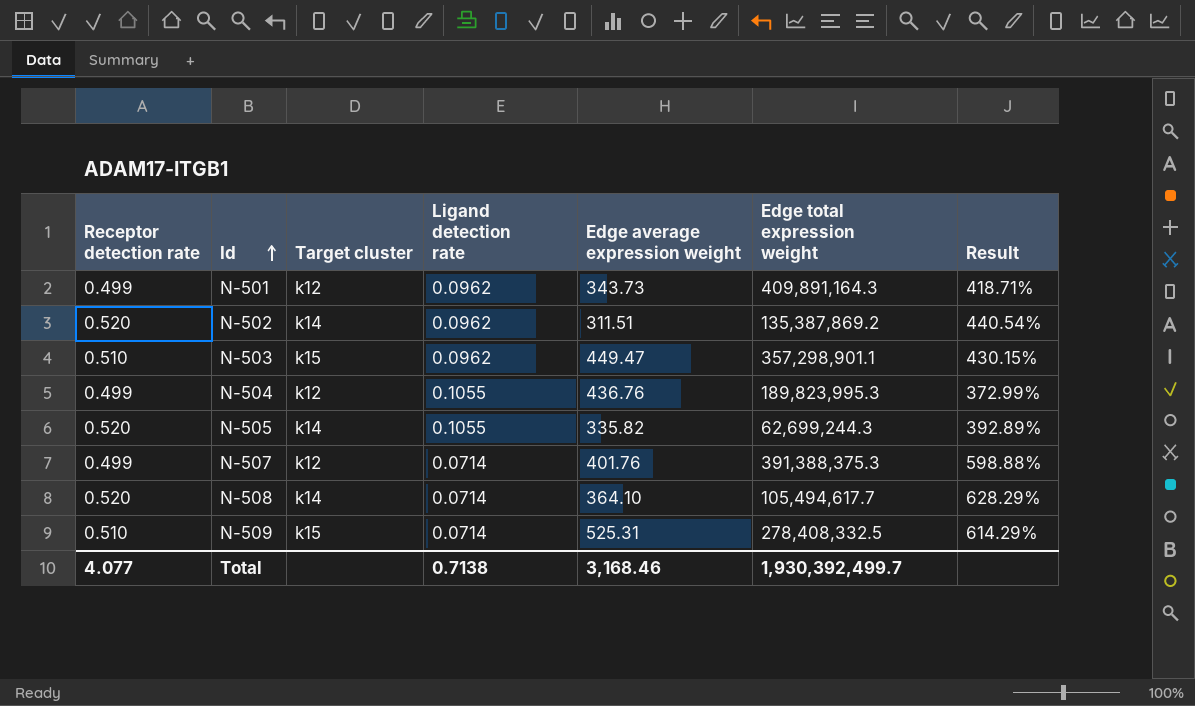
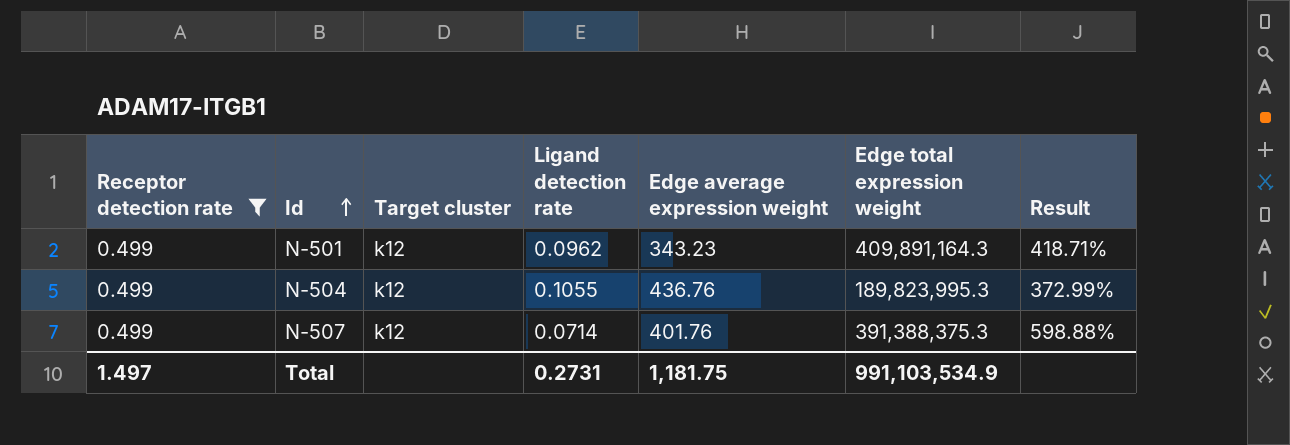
filter: none -> Receptor detection rate = 0.499
N-501 | Edge average expression weight: 343.73 -> 343.23
Total | Receptor detection rate: 4.077 -> 1.497
Total | Ligand detection rate: 0.7138 -> 0.2731
Total | Edge average expression weight: 3,168.46 -> 1,181.75
Total | Edge total expression weight: 1,930,392,499.7 -> 991,103,534.9

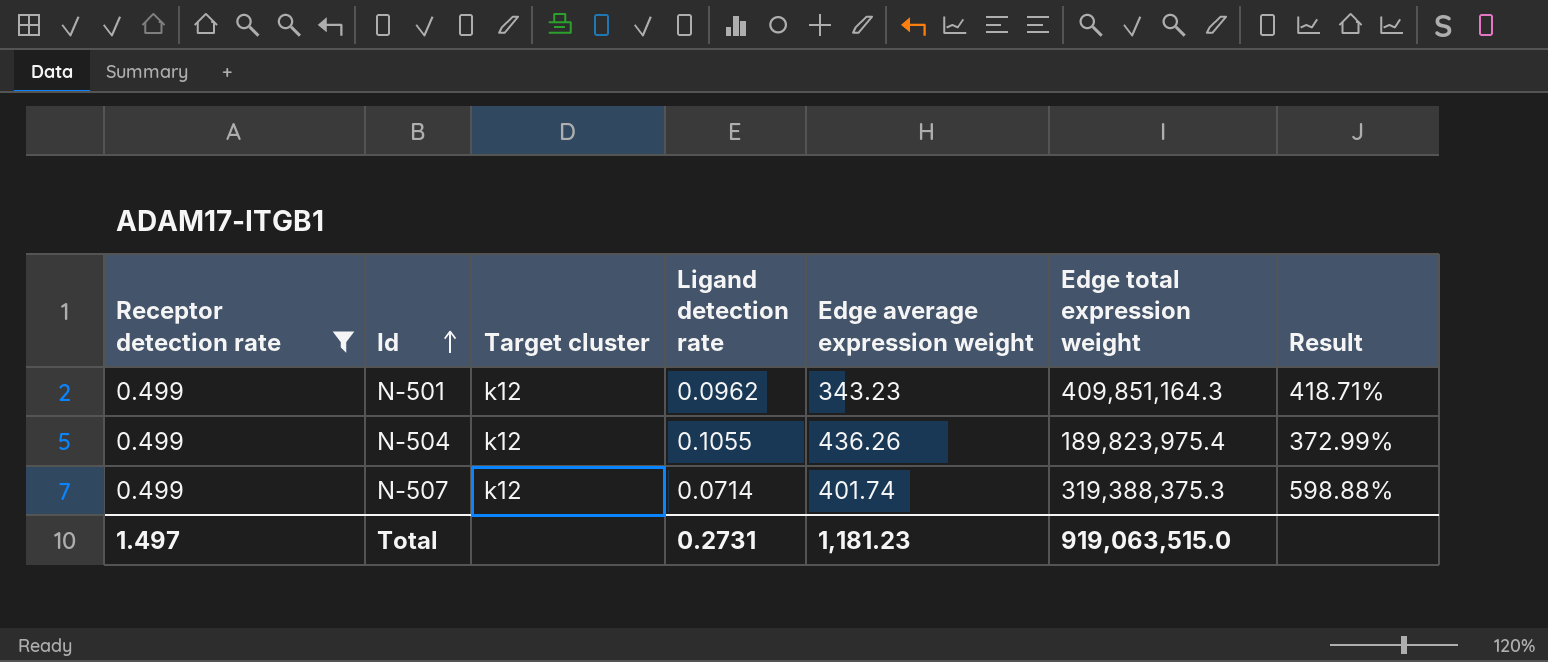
N-501 | Edge total expression weight: 409,891,164.3 -> 409,851,164.3
N-504 | Edge average expression weight: 436.76 -> 436.26
N-504 | Edge total expression weight: 189,823,995.3 -> 189,823,975.4
N-507 | Edge average expression weight: 401.76 -> 401.74
N-507 | Edge total expression weight: 391,388,375.3 -> 319,388,375.3
Total | Edge average expression weight: 1,181.75 -> 1,181.23
Total | Edge total expression weight: 991,103,534.9 -> 919,063,515.0

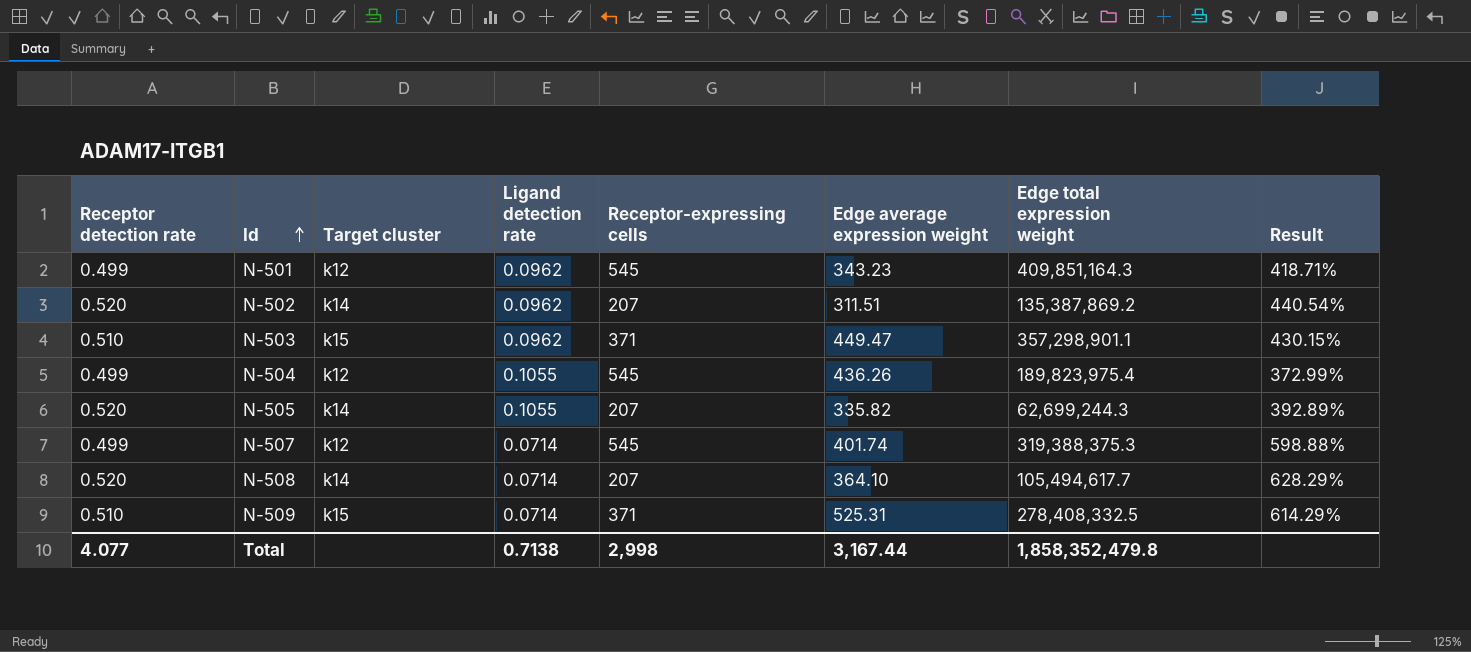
filter: Receptor detection rate = 0.499 -> none
column Receptor-expressing cells | position: none -> 5
Total | Receptor detection rate: 1.497 -> 4.077
Total | Ligand detection rate: 0.2731 -> 0.7138
Total | Edge average expression weight: 1,181.23 -> 3,167.44
Total | Edge total expression weight: 919,063,515.0 -> 1,858,352,479.8

